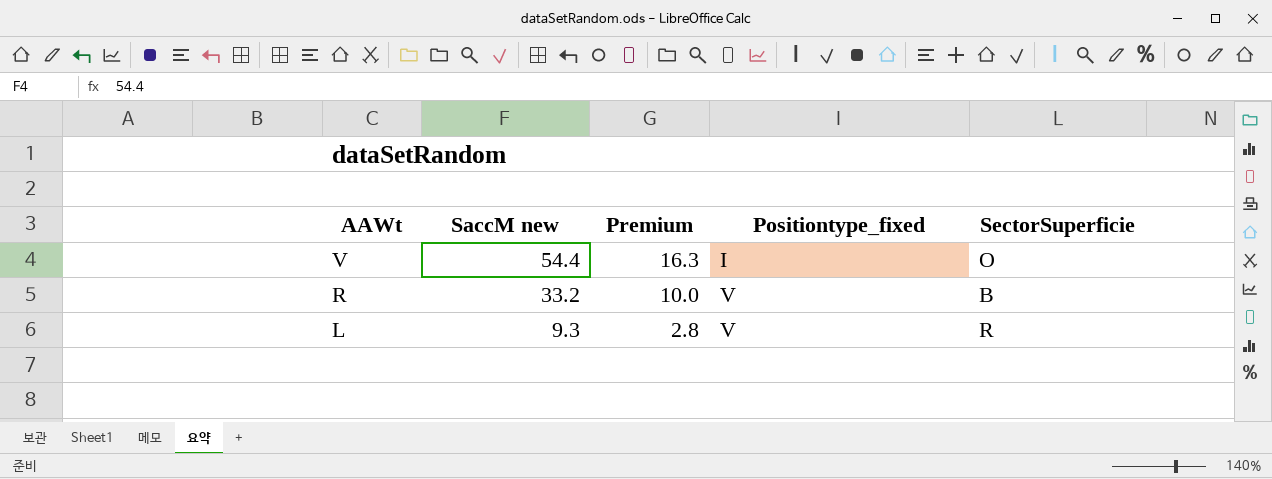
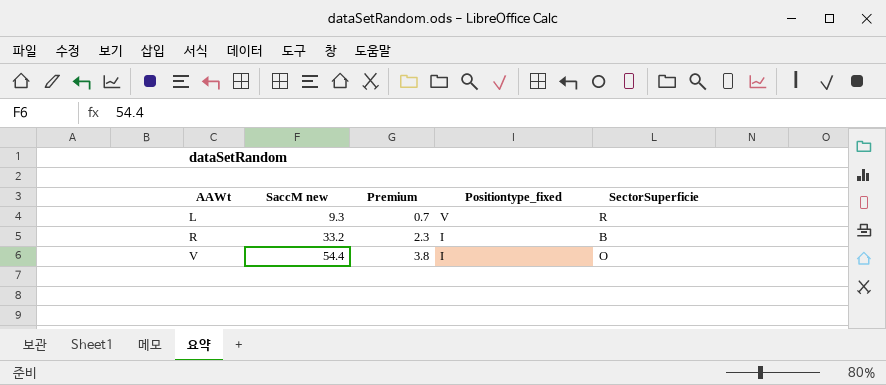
row order: AAWt descending -> AAWt ascending
column Premium | formula: [SaccM new] * 0.3 -> [SaccM new] * 0.07
R | Positiontype_fixed: V -> I

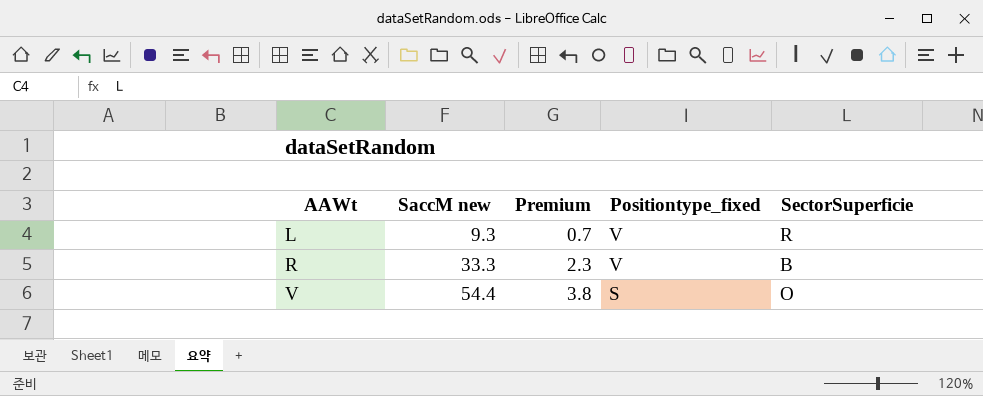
R | SaccM new: 33.2 -> 33.3
R | Positiontype_fixed: I -> V
V | Positiontype_fixed: I -> S

